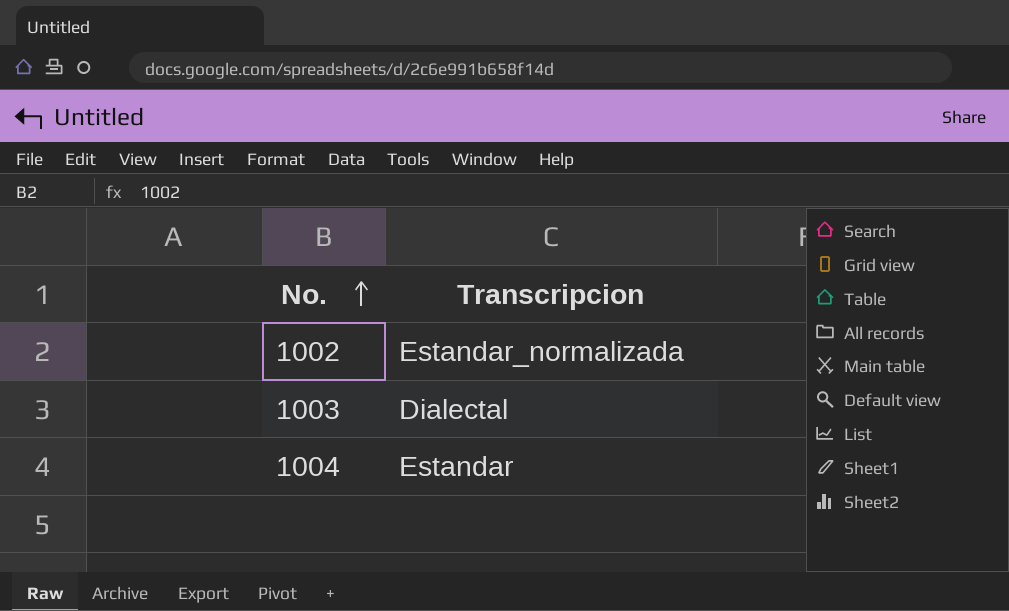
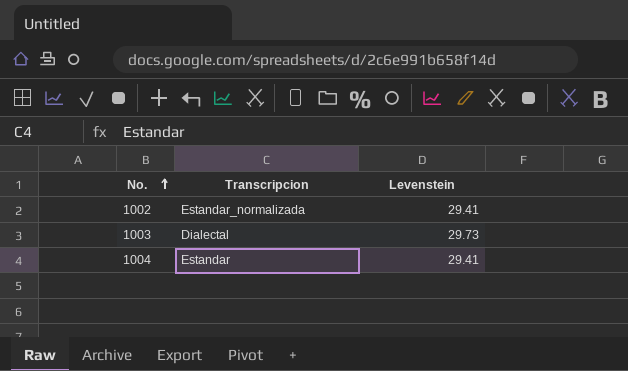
column Levenstein | position: none -> 3

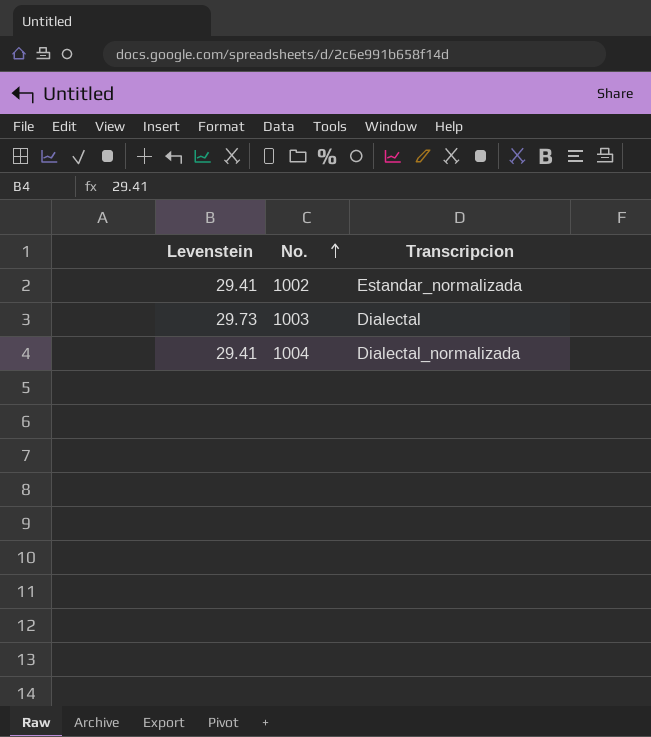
column Levenstein | position: 3 -> 1
1004 | Transcripcion: Estandar -> Dialectal_normalizada

